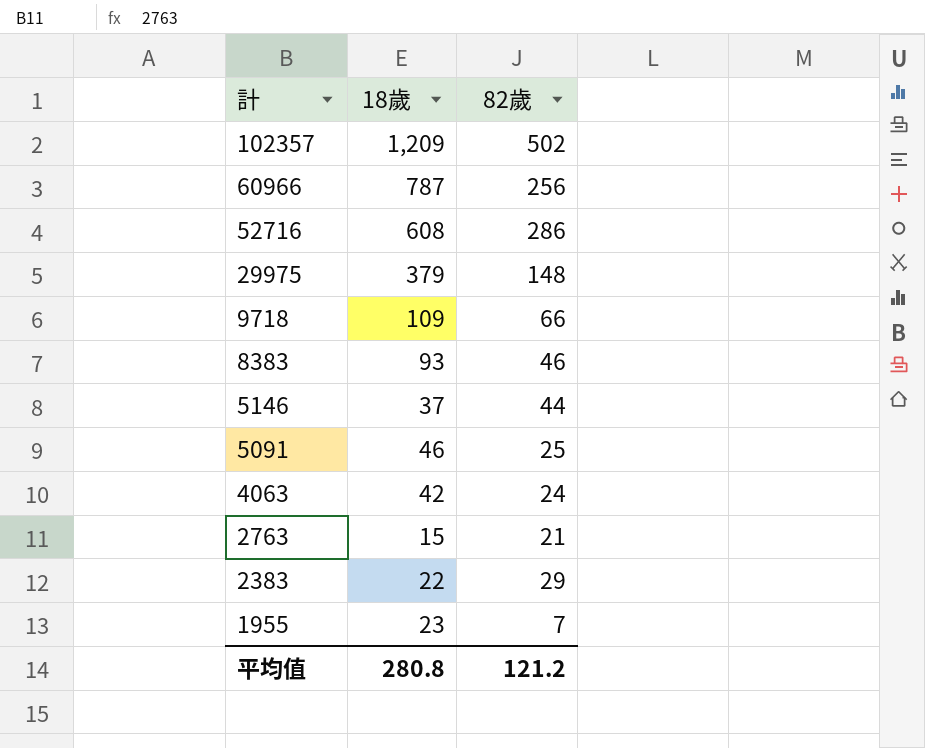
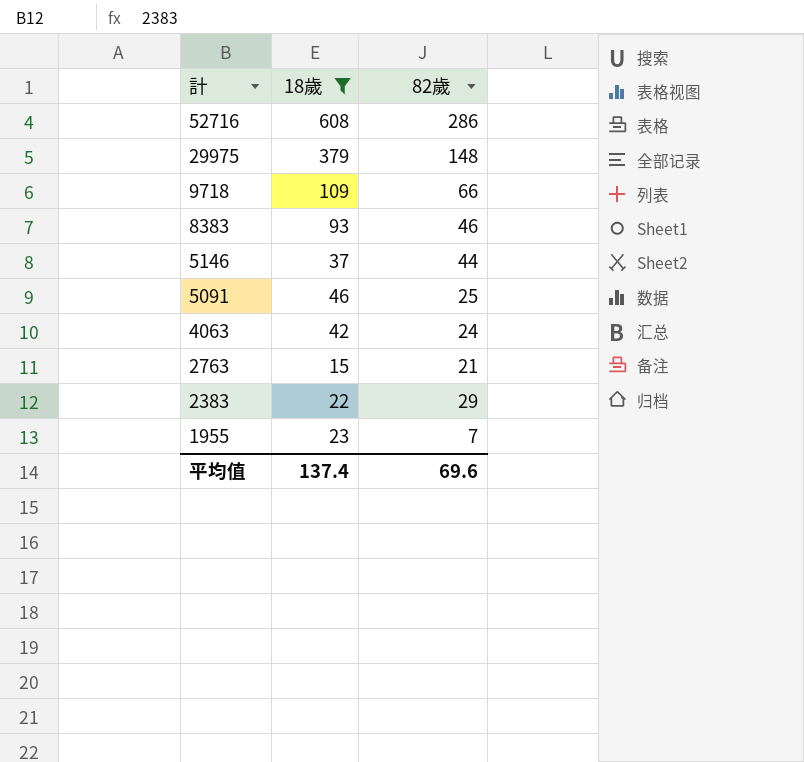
filter: none -> 18歲 <= 608
平均值 | 18歲: 280.8 -> 137.4
平均值 | 82歲: 121.2 -> 69.6

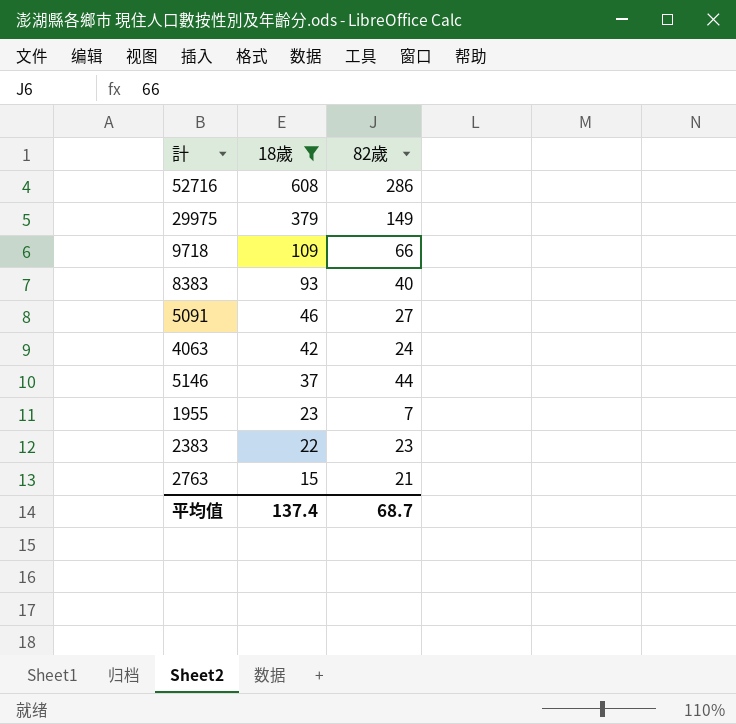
row order: 計 descending -> 18歲 descending
29975 | 82歲: 148 -> 149
8383 | 82歲: 46 -> 40
5091 | 82歲: 25 -> 27
2383 | 82歲: 29 -> 23
平均值 | 82歲: 69.6 -> 68.7

